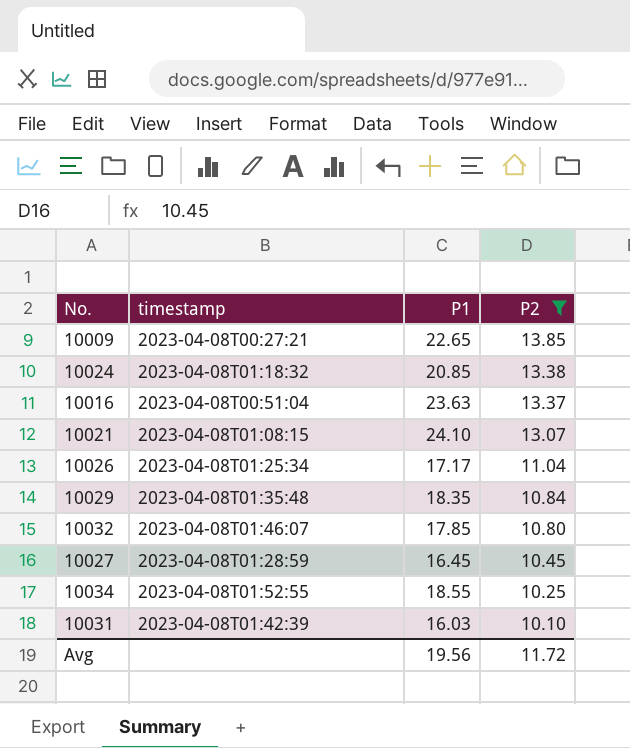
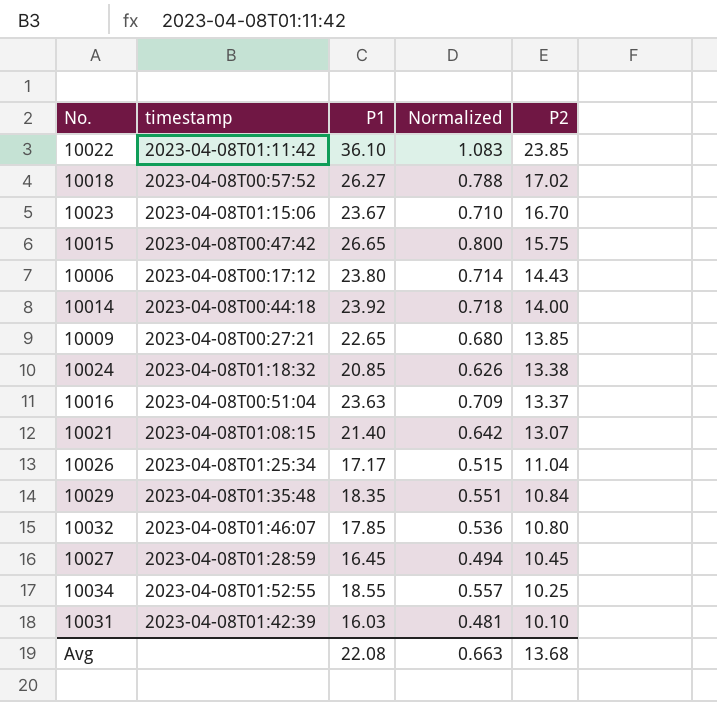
filter: P2 <= 13.85 -> none
column Normalized | formula: none -> [P1] * 0.03
10021 | P1: 24.10 -> 21.40
Avg | P1: 19.56 -> 22.08
Avg | P2: 11.72 -> 13.68

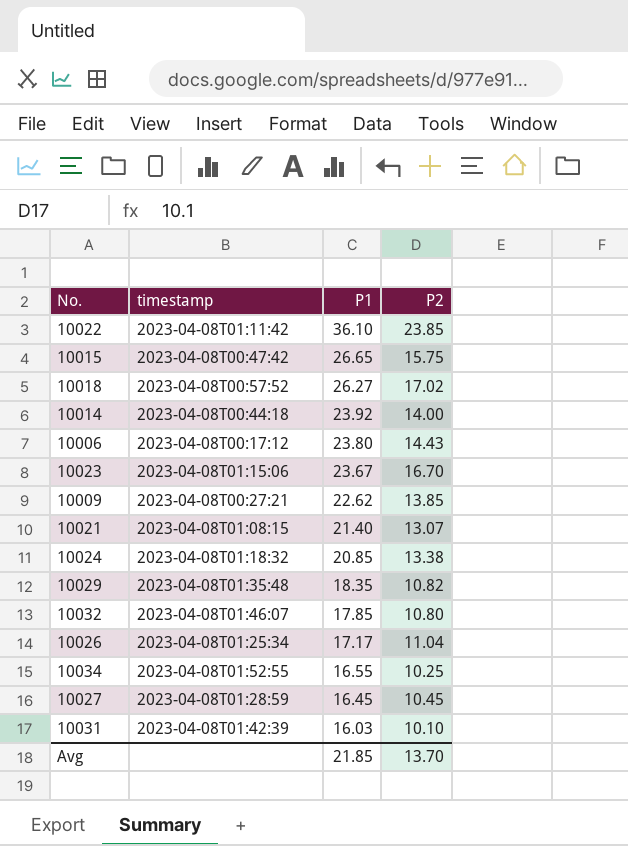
row order: P2 descending -> P1 descending
column Normalized | formula: [P1] * 0.03 -> none
row 10016: 2023-04-08T00:51:04 | 23.63 | 0.709 | 13.37 -> none
10009 | P1: 22.65 -> 22.62
10029 | P2: 10.84 -> 10.82
10034 | P1: 18.55 -> 16.55
Avg | P1: 22.08 -> 21.85
Avg | P2: 13.68 -> 13.70

